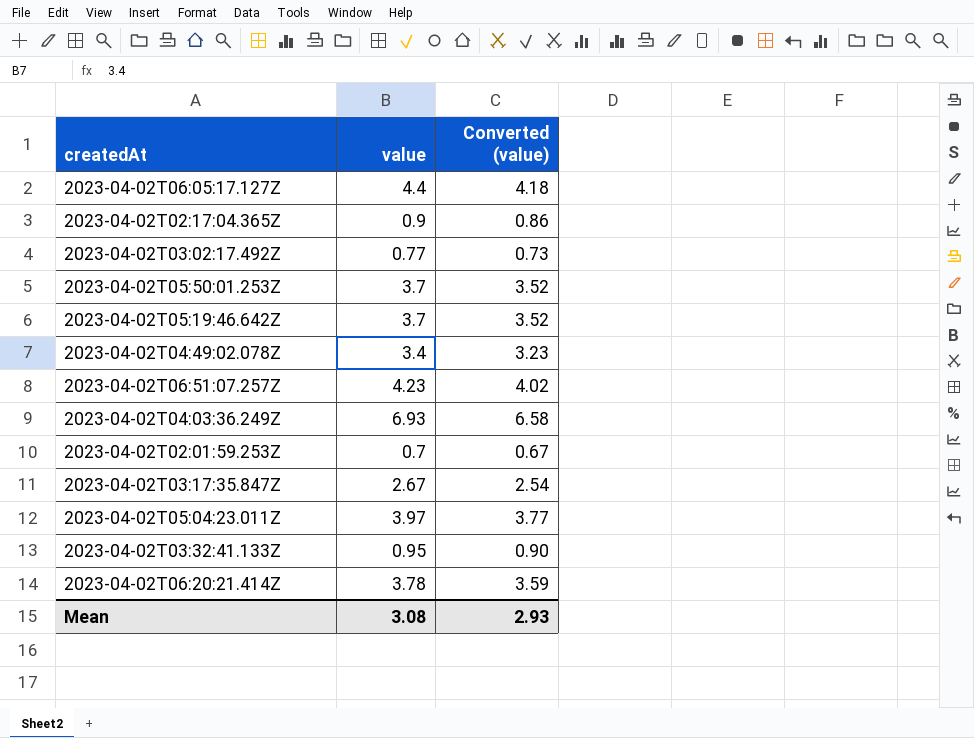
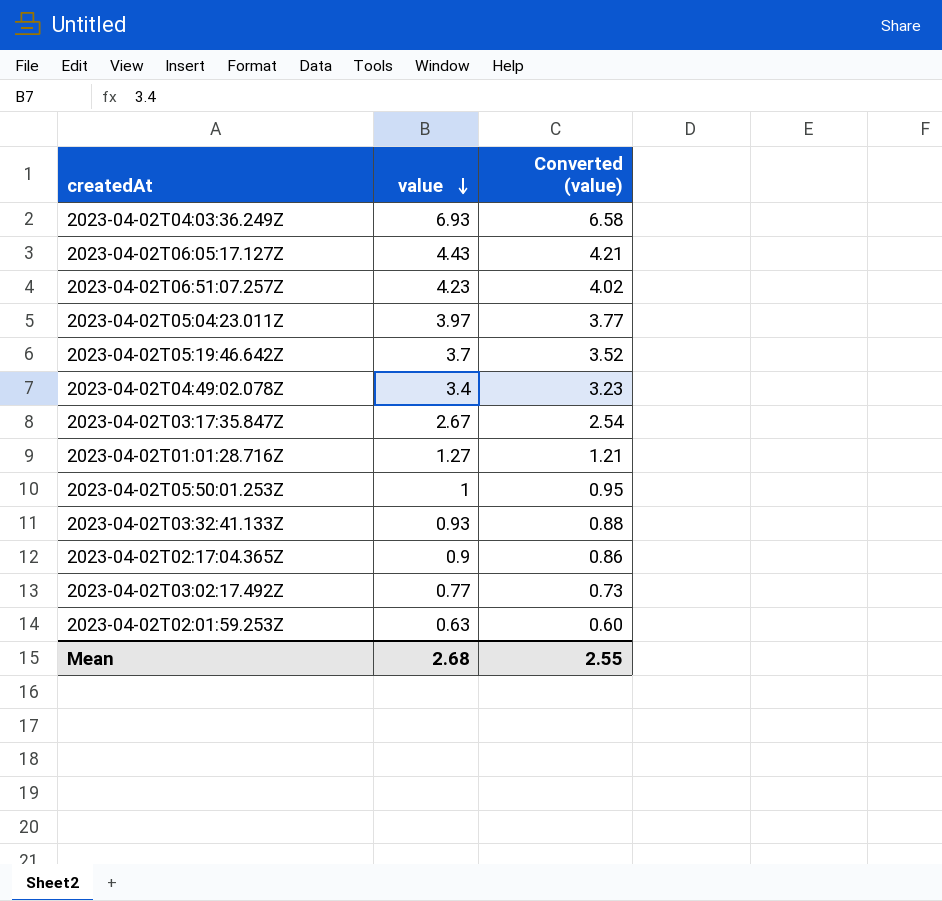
row order: none -> value descending
row 2023-04-02T06:20:21.414Z: 3.78 | 3.59 -> none
2023-04-02T06:05:17.127Z | value: 4.4 -> 4.43
2023-04-02T06:05:17.127Z | Converted (value): 4.18 -> 4.21
row 2023-04-02T01:01:28.716Z: none -> 1.27 | 1.21
2023-04-02T05:50:01.253Z | value: 3.7 -> 1
2023-04-02T05:50:01.253Z | Converted (value): 3.52 -> 0.95
2023-04-02T03:32:41.133Z | value: 0.95 -> 0.93
2023-04-02T03:32:41.133Z | Converted (value): 0.90 -> 0.88
2023-04-02T02:01:59.253Z | value: 0.7 -> 0.63
2023-04-02T02:01:59.253Z | Converted (value): 0.67 -> 0.60
Mean | value: 3.08 -> 2.68
Mean | Converted (value): 2.93 -> 2.55

